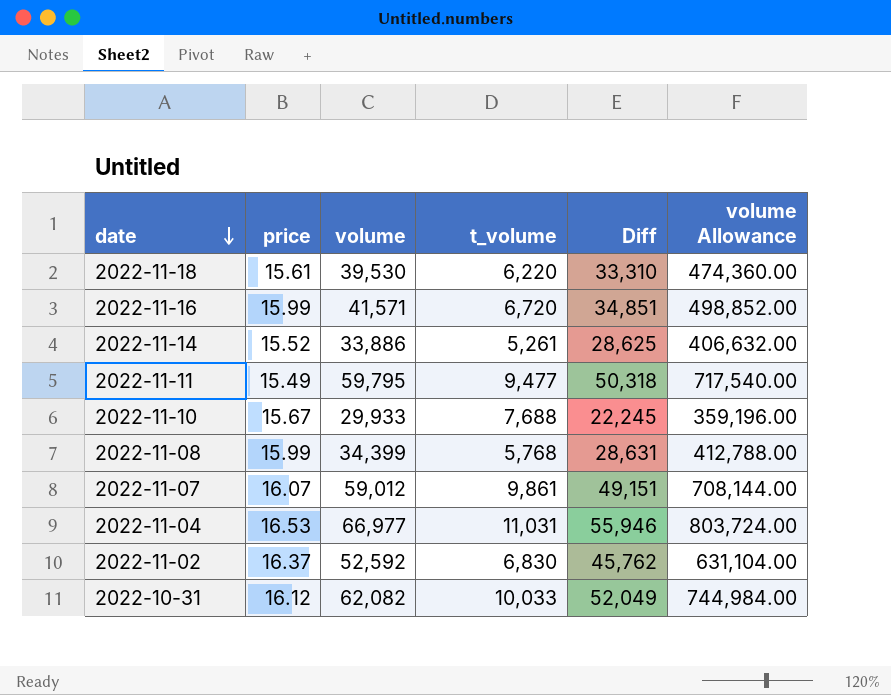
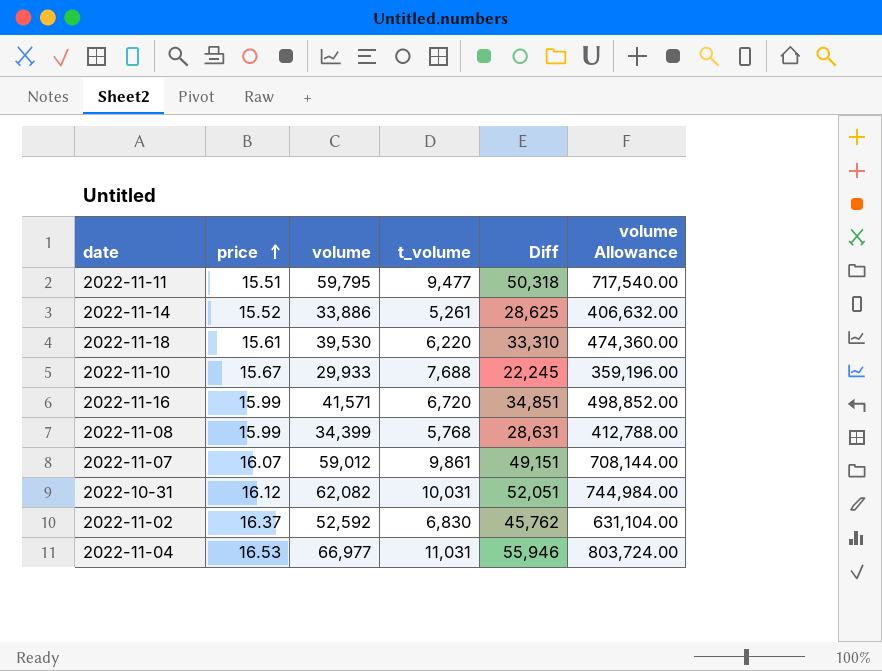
row order: date descending -> price ascending
2022-11-11 | price: 15.49 -> 15.51
2022-10-31 | t_volume: 10,033 -> 10,031
2022-10-31 | Diff: 52,049 -> 52,051

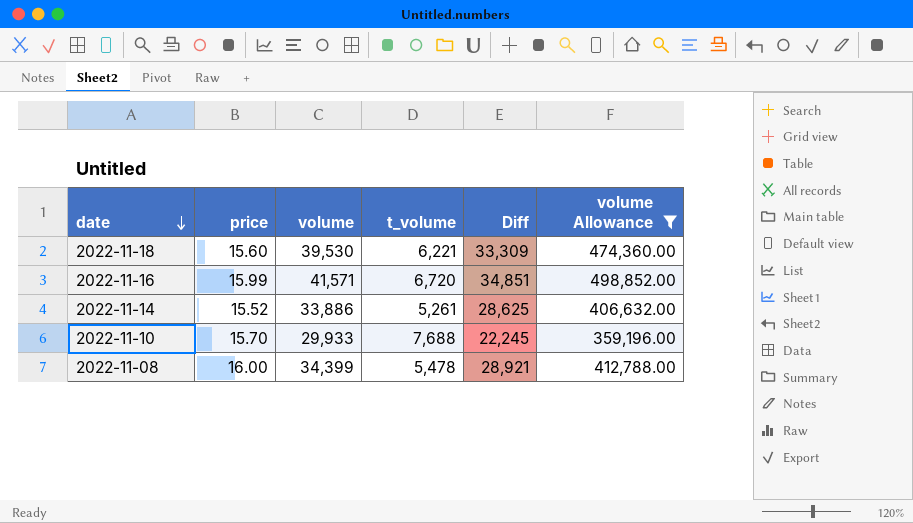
filter: none -> volume Allowance <= 498,852.00
row order: price ascending -> date descending
2022-11-18 | price: 15.61 -> 15.60
2022-11-18 | t_volume: 6,220 -> 6,221
2022-11-18 | Diff: 33,310 -> 33,309
2022-11-10 | price: 15.67 -> 15.70
2022-11-08 | price: 15.99 -> 16.00
2022-11-08 | t_volume: 5,768 -> 5,478
2022-11-08 | Diff: 28,631 -> 28,921

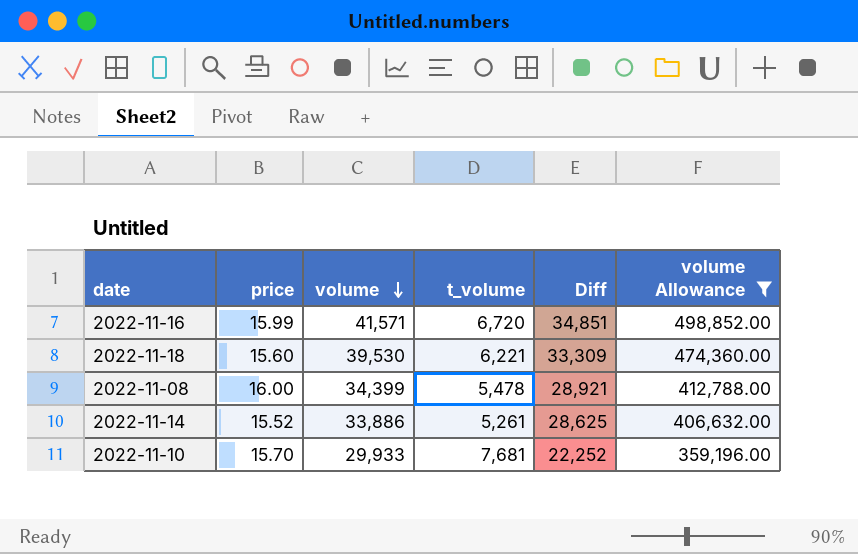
row order: date descending -> volume descending
2022-11-10 | t_volume: 7,688 -> 7,681
2022-11-10 | Diff: 22,245 -> 22,252

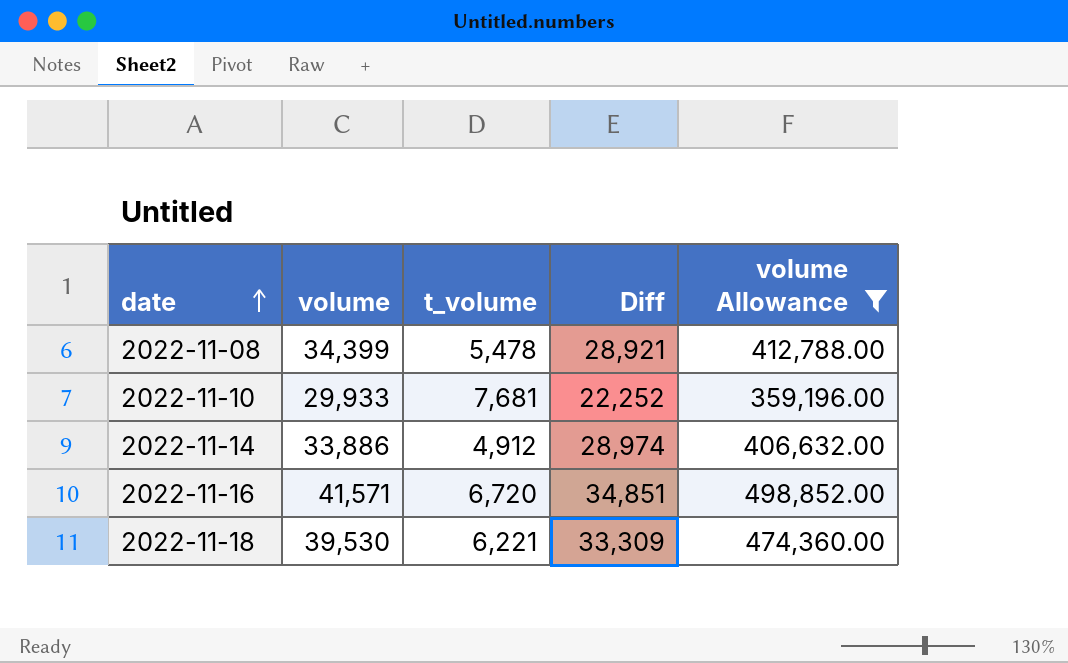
row order: volume descending -> date ascending
column price | position: 2 -> none
2022-11-14 | t_volume: 5,261 -> 4,912
2022-11-14 | Diff: 28,625 -> 28,974

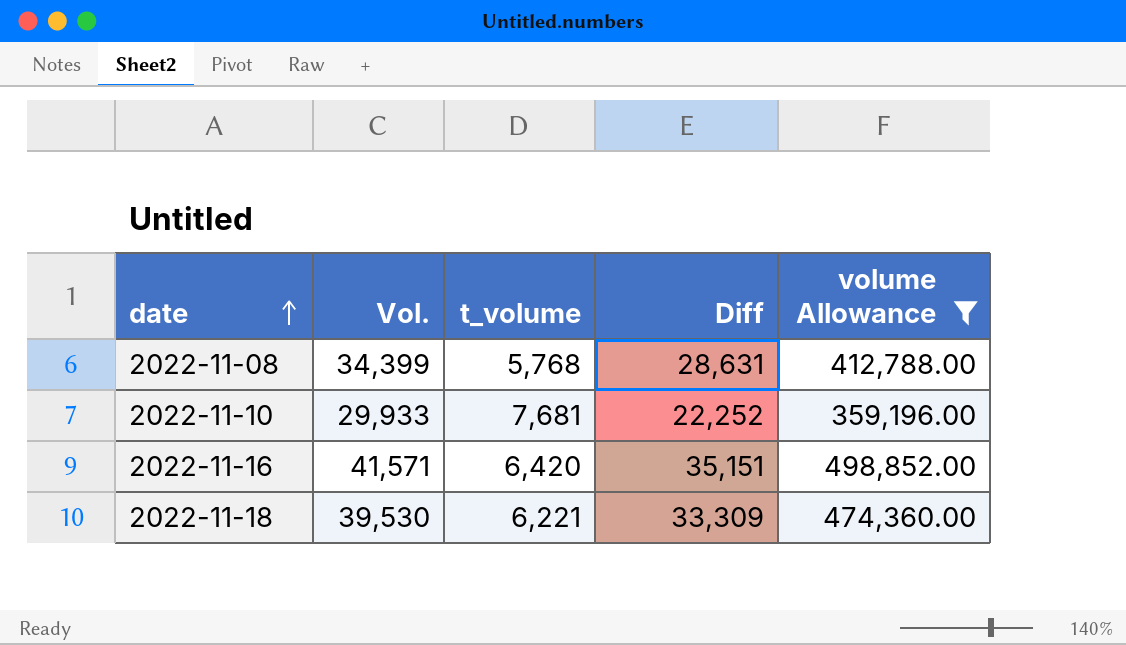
column name: volume -> Vol.
row 2022-11-14: 33,886 | 4,912 | 28,974 | 406,632.00 -> none
2022-11-08 | t_volume: 5,478 -> 5,768
2022-11-08 | Diff: 28,921 -> 28,631
2022-11-16 | t_volume: 6,720 -> 6,420
2022-11-16 | Diff: 34,851 -> 35,151

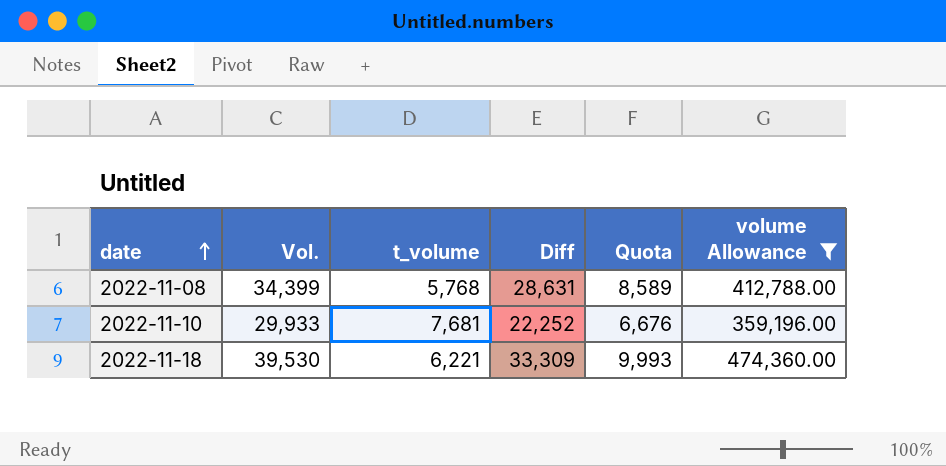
column Quota | formula: none -> [Diff] * 0.3
row 2022-11-16: 41,571 | 6,420 | 35,151 | 498,852.00 -> none

